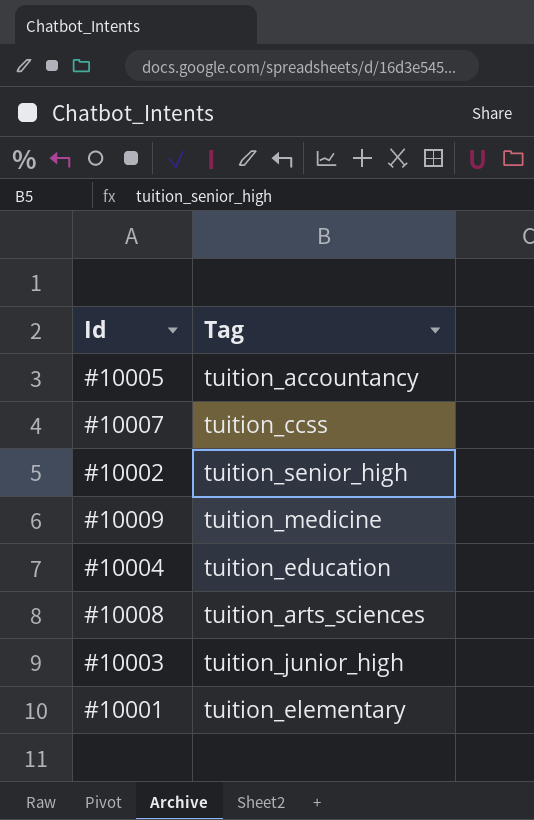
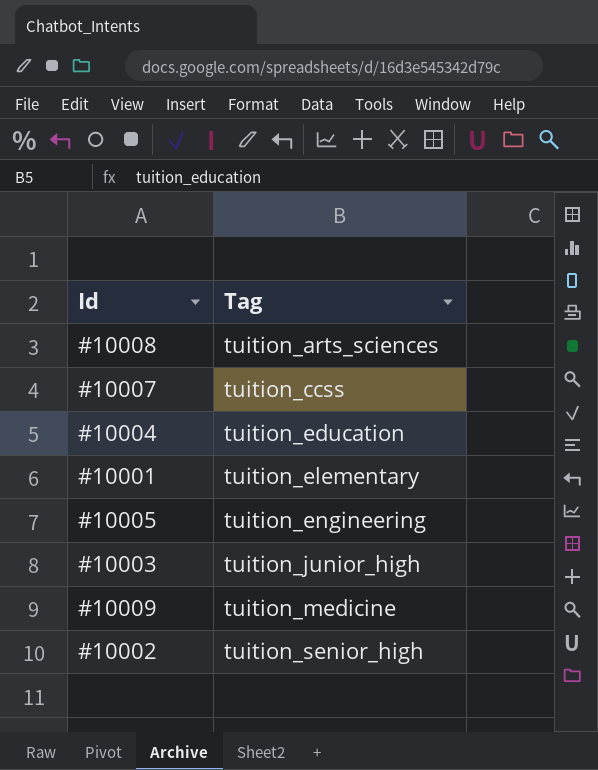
row order: none -> Tag ascending
#10005 | Tag: tuition_accountancy -> tuition_engineering

